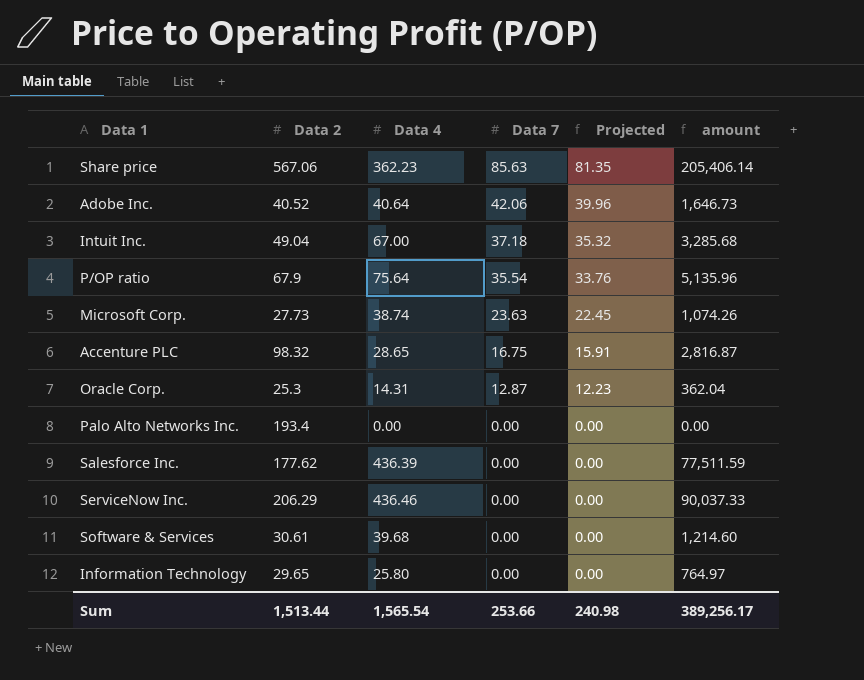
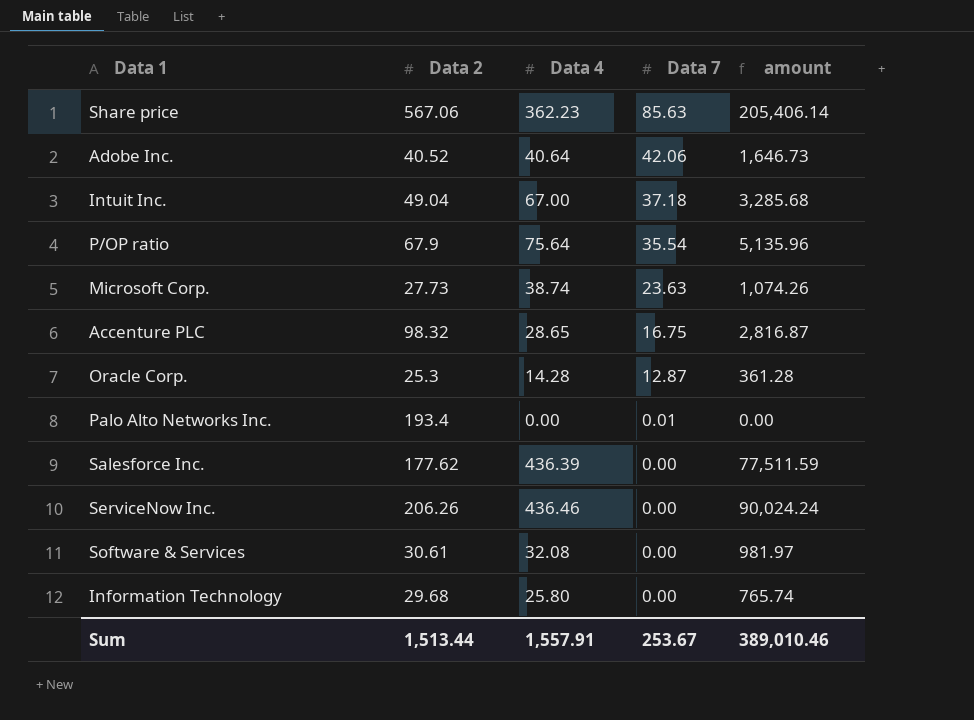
column Projected | formula: [Data 7] * 0.95 -> none
Oracle Corp. | Data 4: 14.31 -> 14.28
Oracle Corp. | amount: 362.04 -> 361.28
Palo Alto Networks Inc. | Data 7: 0.00 -> 0.01
ServiceNow Inc. | Data 2: 206.29 -> 206.26
ServiceNow Inc. | amount: 90,037.33 -> 90,024.24
Software & Services | Data 4: 39.68 -> 32.08
Software & Services | amount: 1,214.60 -> 981.97
Information Technology | Data 2: 29.65 -> 29.68
Information Technology | amount: 764.97 -> 765.74
Sum | Data 4: 1,565.54 -> 1,557.91
Sum | Data 7: 253.66 -> 253.67
Sum | amount: 389,256.17 -> 389,010.46

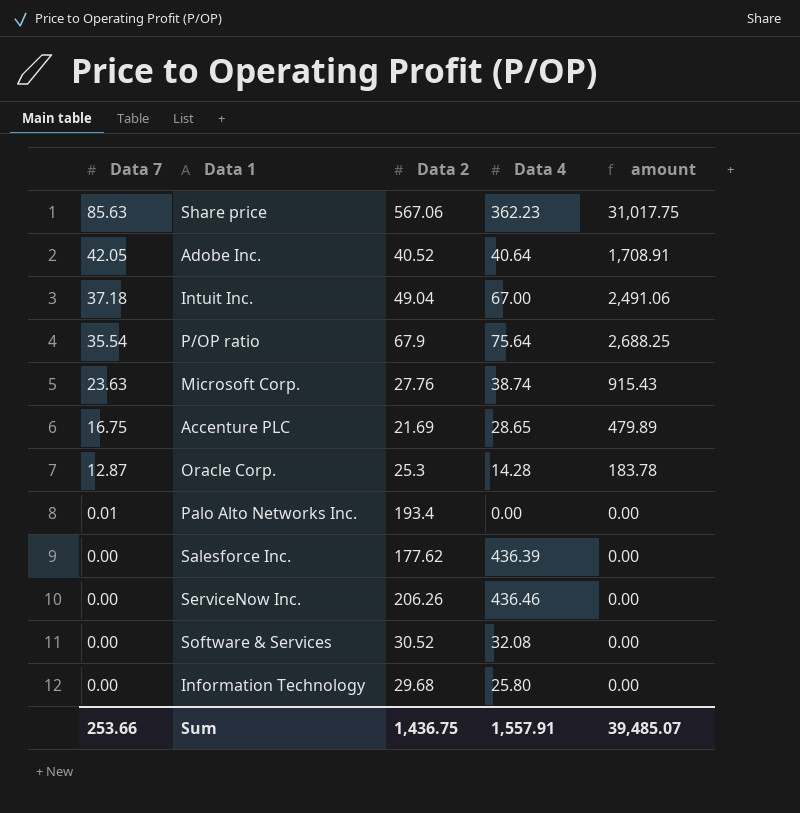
column Data 7 | position: 4 -> 1
column amount | formula: [Data 2] * [Data 4] -> [Data 7] * [Data 4]
Adobe Inc. | Data 7: 42.06 -> 42.05
Microsoft Corp. | Data 2: 27.73 -> 27.76
Accenture PLC | Data 2: 98.32 -> 21.69
Software & Services | Data 2: 30.61 -> 30.52
Sum | Data 7: 253.67 -> 253.66
Sum | Data 2: 1,513.44 -> 1,436.75
Sum | amount: 389,010.46 -> 39,485.07

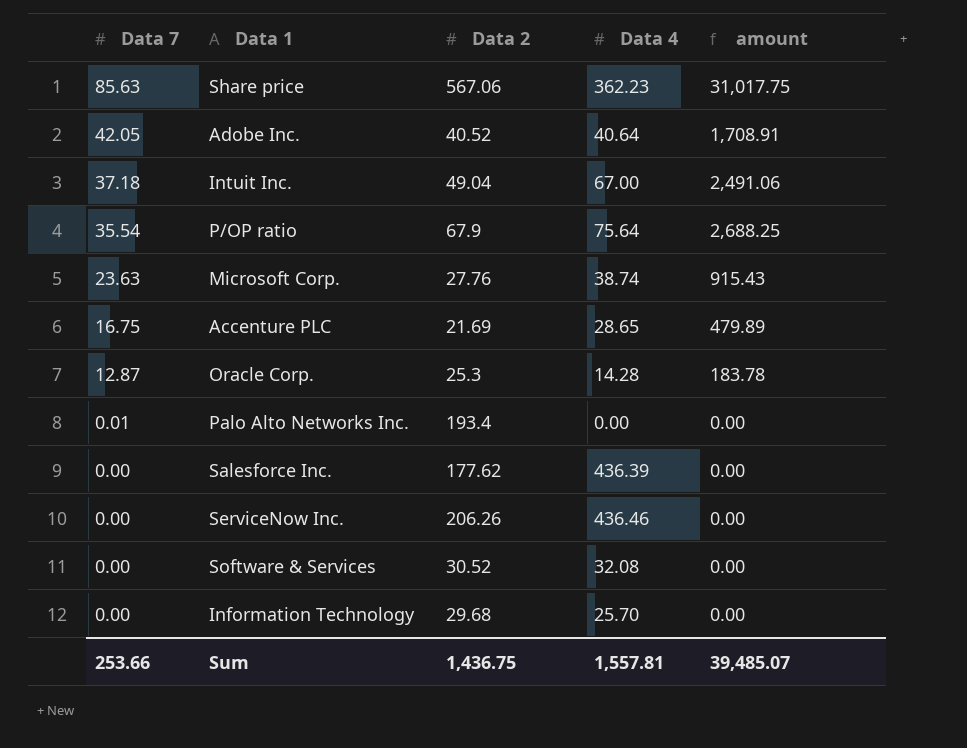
Information Technology | Data 4: 25.80 -> 25.70
Sum | Data 4: 1,557.91 -> 1,557.81

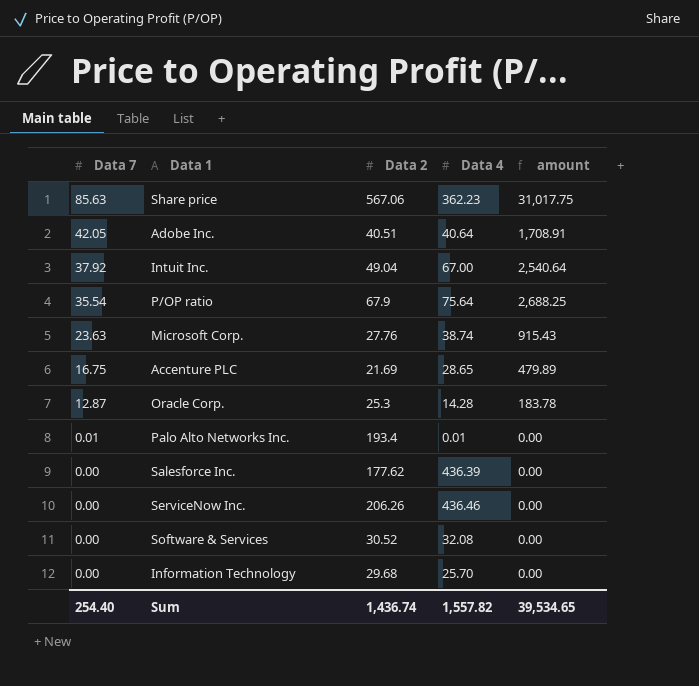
Adobe Inc. | Data 2: 40.52 -> 40.51
Intuit Inc. | Data 7: 37.18 -> 37.92
Intuit Inc. | amount: 2,491.06 -> 2,540.64
Palo Alto Networks Inc. | Data 4: 0.00 -> 0.01
Sum | Data 7: 253.66 -> 254.40
Sum | Data 2: 1,436.75 -> 1,436.74
Sum | Data 4: 1,557.81 -> 1,557.82
Sum | amount: 39,485.07 -> 39,534.65

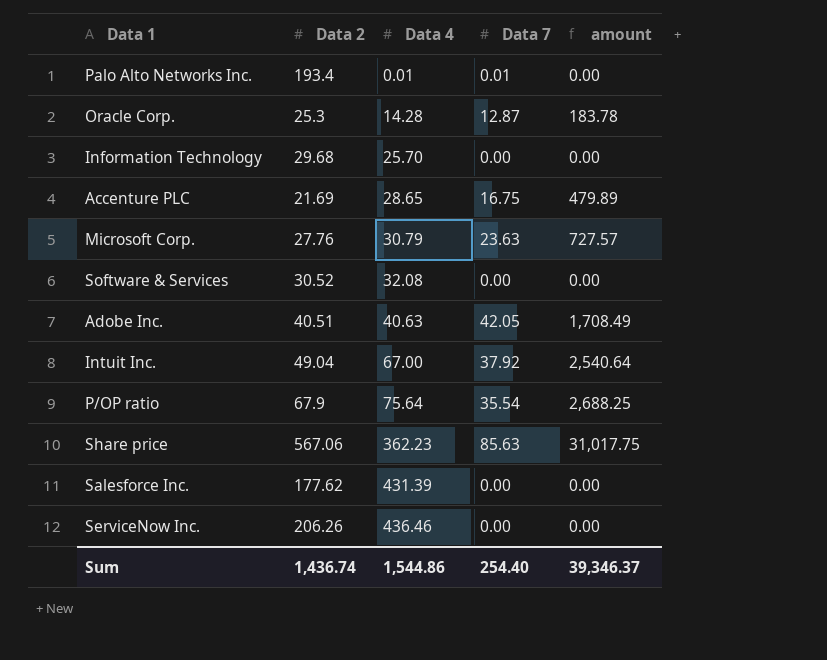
row order: Data 7 descending -> Data 4 ascending
column Data 7 | position: 1 -> 4
Microsoft Corp. | Data 4: 38.74 -> 30.79
Microsoft Corp. | amount: 915.43 -> 727.57
Adobe Inc. | Data 4: 40.64 -> 40.63
Adobe Inc. | amount: 1,708.91 -> 1,708.49
Salesforce Inc. | Data 4: 436.39 -> 431.39
Sum | Data 4: 1,557.82 -> 1,544.86
Sum | amount: 39,534.65 -> 39,346.37

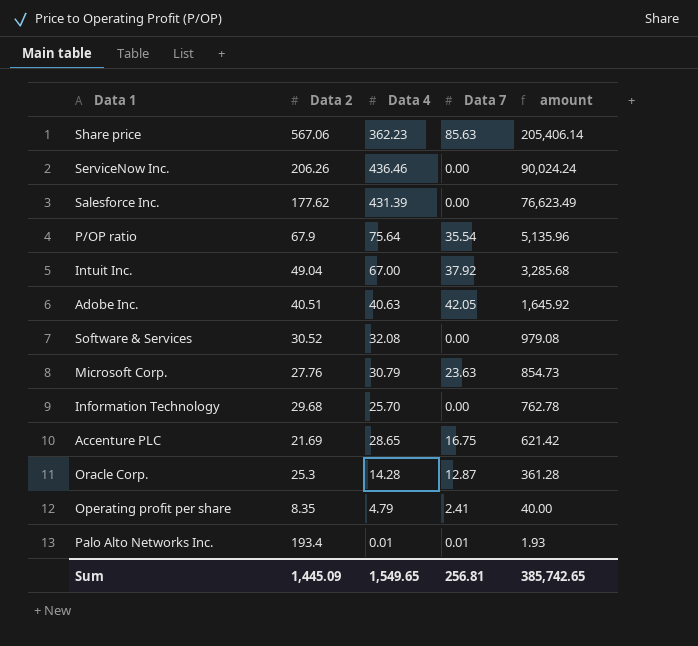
row order: Data 4 ascending -> amount descending
column amount | formula: [Data 4] * [Data 7] -> [Data 2] * [Data 4]
row Operating profit per share: none -> 8.35 | 4.79 | 2.41 | 40.00
Sum | Data 2: 1,436.74 -> 1,445.09
Sum | Data 4: 1,544.86 -> 1,549.65
Sum | Data 7: 254.40 -> 256.81
Sum | amount: 39,346.37 -> 385,742.65

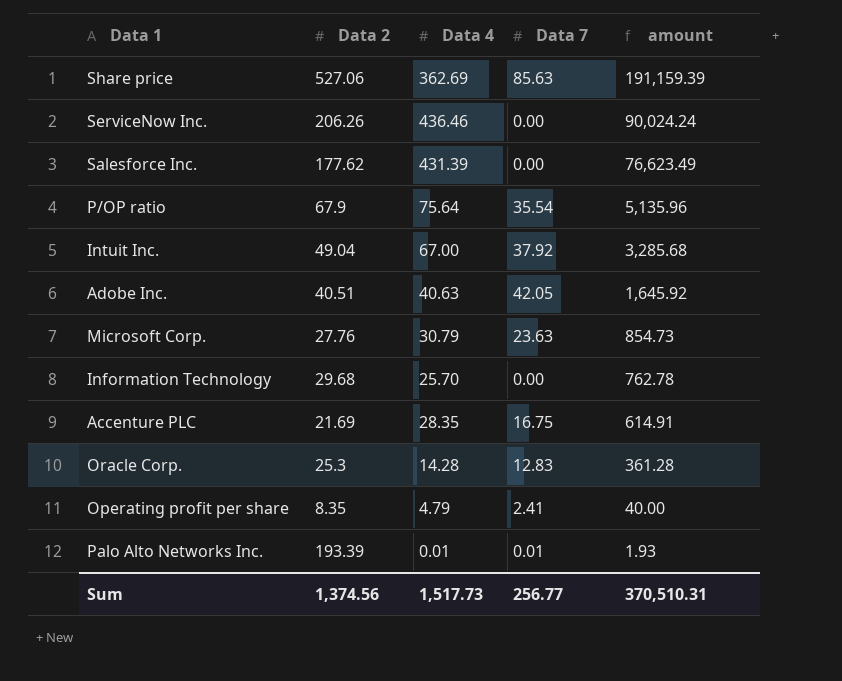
row Software & Services: 30.52 | 32.08 | 0.00 | 979.08 -> none
Share price | Data 2: 567.06 -> 527.06
Share price | Data 4: 362.23 -> 362.69
Share price | amount: 205,406.14 -> 191,159.39
Accenture PLC | Data 4: 28.65 -> 28.35
Accenture PLC | amount: 621.42 -> 614.91
Oracle Corp. | Data 7: 12.87 -> 12.83
Palo Alto Networks Inc. | Data 2: 193.4 -> 193.39
Sum | Data 2: 1,445.09 -> 1,374.56
Sum | Data 4: 1,549.65 -> 1,517.73
Sum | Data 7: 256.81 -> 256.77
Sum | amount: 385,742.65 -> 370,510.31

